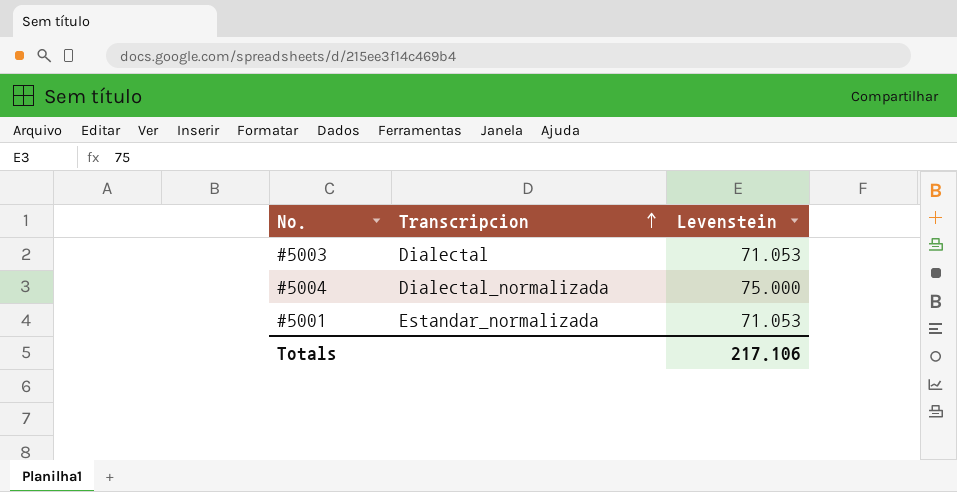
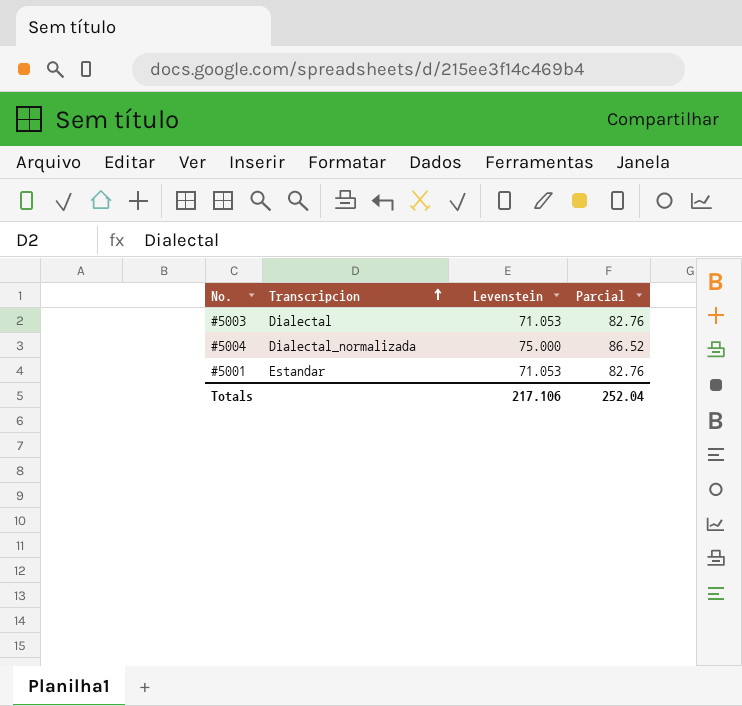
column Parcial | position: none -> 4
#5001 | Transcripcion: Estandar_normalizada -> Estandar

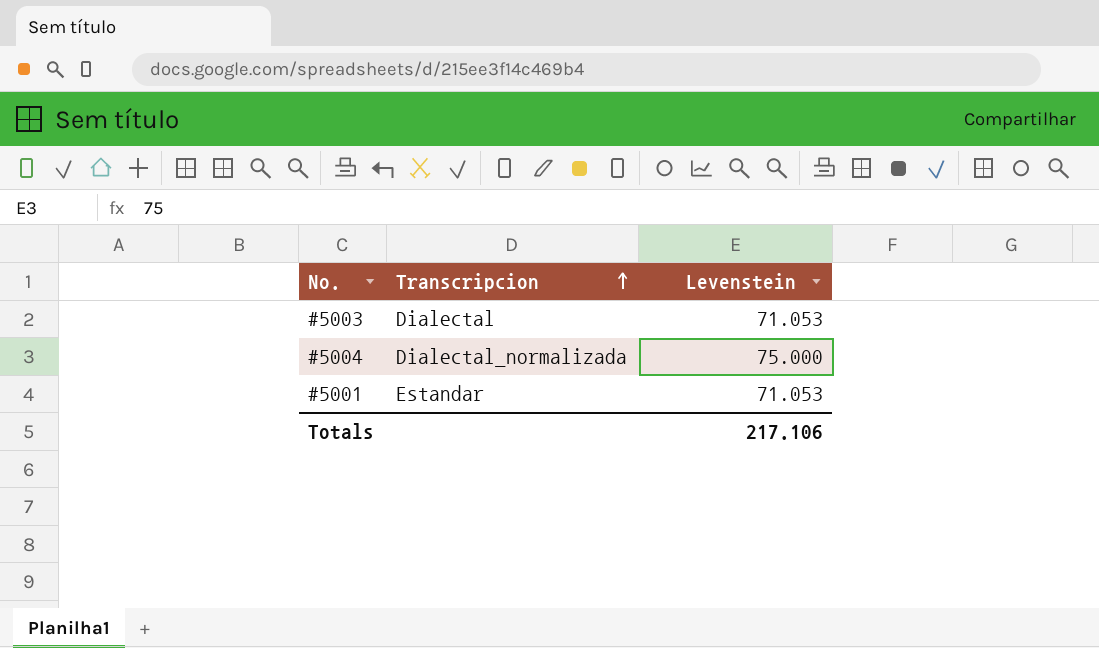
column Parcial | position: 4 -> none

